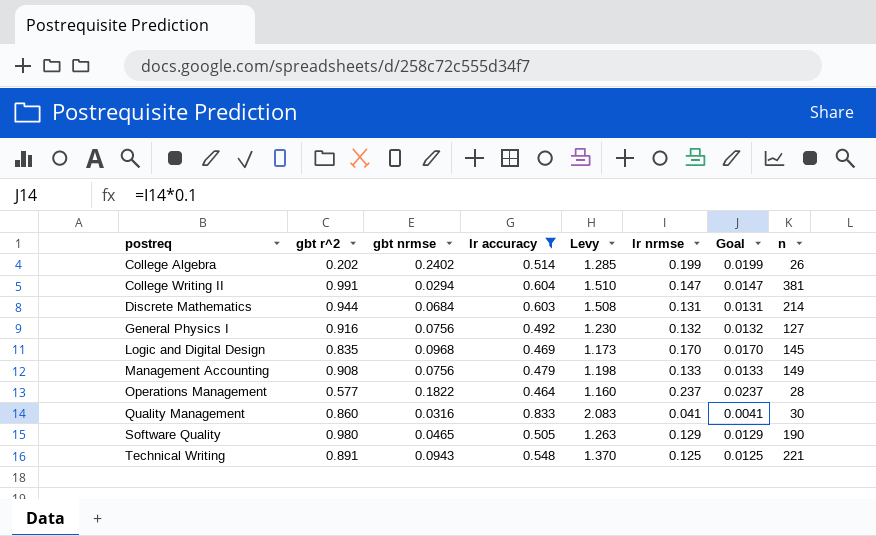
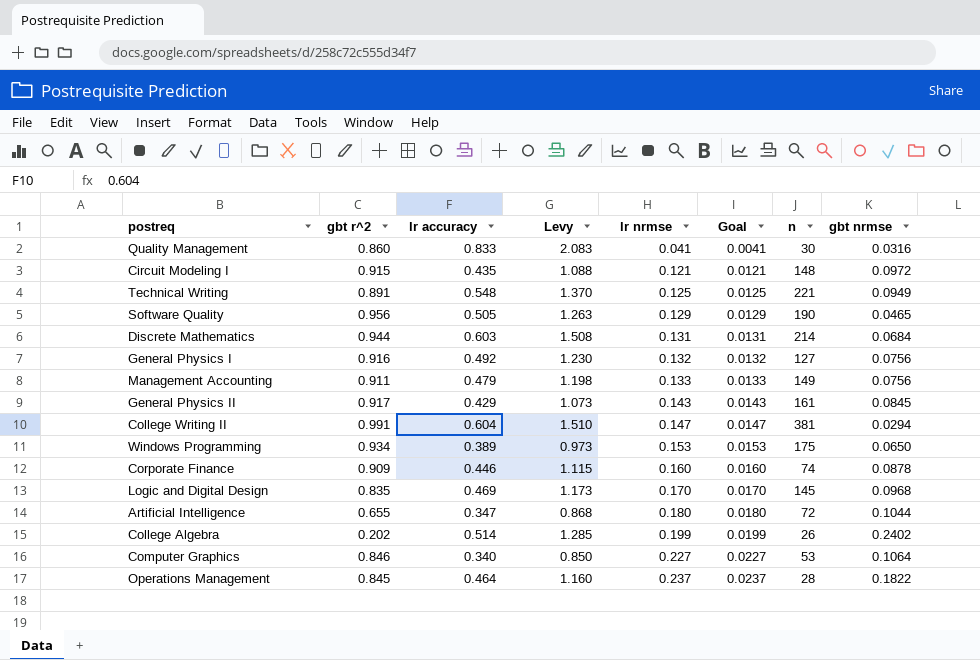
filter: lr accuracy >= 0.464 -> none
row order: postreq ascending -> lr nrmse ascending
column gbt nrmse | position: 3 -> 8
Technical Writing | gbt nrmse: 0.0943 -> 0.0949
Software Quality | gbt r^2: 0.980 -> 0.956
Management Accounting | gbt r^2: 0.908 -> 0.911
Operations Management | gbt r^2: 0.577 -> 0.845

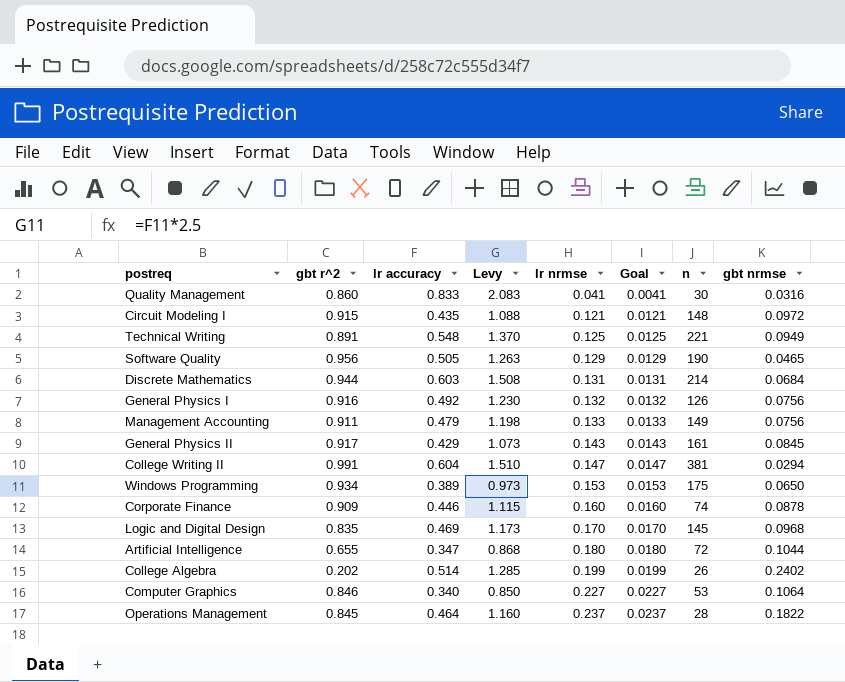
General Physics I | n: 127 -> 126

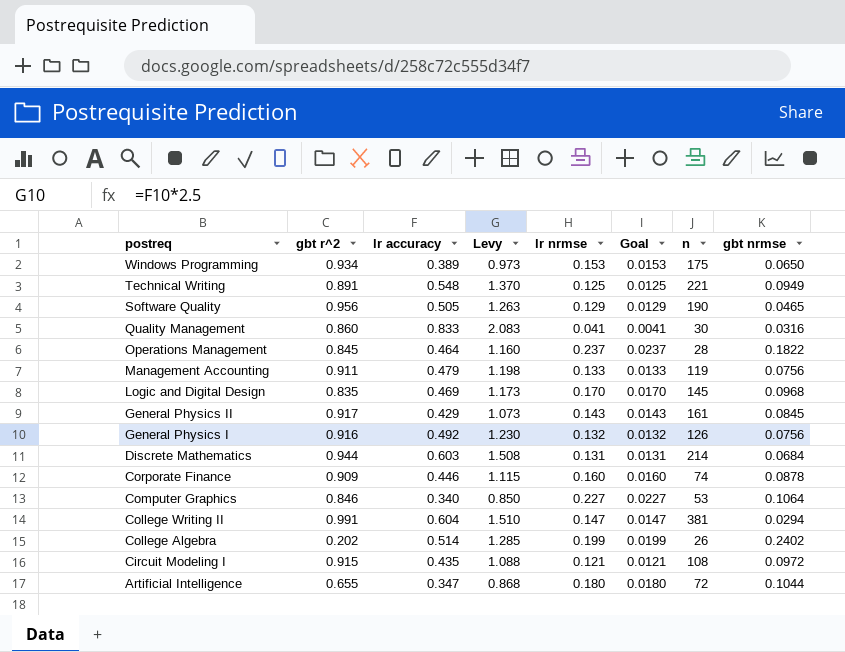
row order: lr nrmse ascending -> postreq descending
Management Accounting | n: 149 -> 119
Circuit Modeling I | n: 148 -> 108

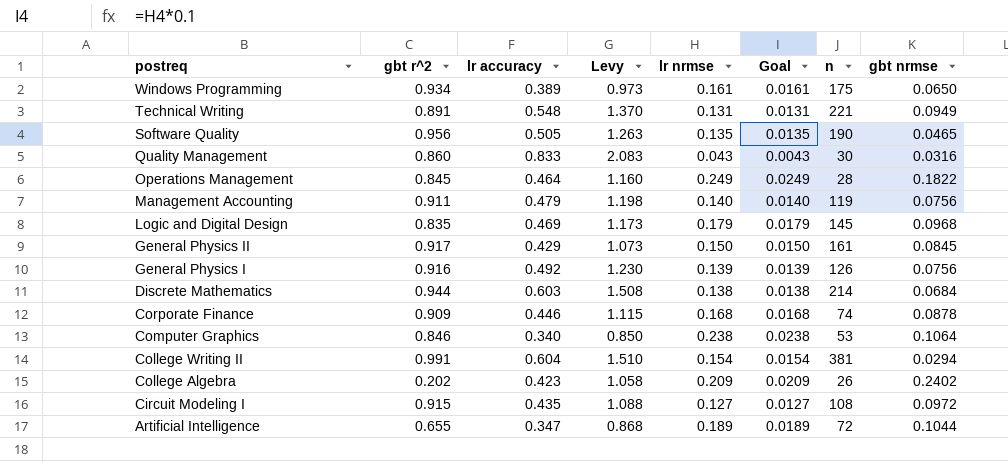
Windows Programming | lr nrmse: 0.153 -> 0.161
Windows Programming | Goal: 0.0153 -> 0.0161
Technical Writing | lr nrmse: 0.125 -> 0.131
Technical Writing | Goal: 0.0125 -> 0.0131
Software Quality | lr nrmse: 0.129 -> 0.135
Software Quality | Goal: 0.0129 -> 0.0135
Quality Management | lr nrmse: 0.041 -> 0.043
Quality Management | Goal: 0.0041 -> 0.0043
Operations Management | lr nrmse: 0.237 -> 0.249
Operations Management | Goal: 0.0237 -> 0.0249
Management Accounting | lr nrmse: 0.133 -> 0.140
Management Accounting | Goal: 0.0133 -> 0.0140
Logic and Digital Design | lr nrmse: 0.170 -> 0.179
Logic and Digital Design | Goal: 0.0170 -> 0.0179
General Physics II | lr nrmse: 0.143 -> 0.150
General Physics II | Goal: 0.0143 -> 0.0150
General Physics I | lr nrmse: 0.132 -> 0.139
General Physics I | Goal: 0.0132 -> 0.0139
Discrete Mathematics | lr nrmse: 0.131 -> 0.138
Discrete Mathematics | Goal: 0.0131 -> 0.0138
Corporate Finance | lr nrmse: 0.160 -> 0.168
Corporate Finance | Goal: 0.0160 -> 0.0168
Computer Graphics | lr nrmse: 0.227 -> 0.238
Computer Graphics | Goal: 0.0227 -> 0.0238
College Writing II | lr nrmse: 0.147 -> 0.154
College Writing II | Goal: 0.0147 -> 0.0154
College Algebra | lr accuracy: 0.514 -> 0.423
College Algebra | Levy: 1.285 -> 1.058
College Algebra | lr nrmse: 0.199 -> 0.209
College Algebra | Goal: 0.0199 -> 0.0209
Circuit Modeling I | lr nrmse: 0.121 -> 0.127
Circuit Modeling I | Goal: 0.0121 -> 0.0127
Artificial Intelligence | lr nrmse: 0.180 -> 0.189
Artificial Intelligence | Goal: 0.0180 -> 0.0189

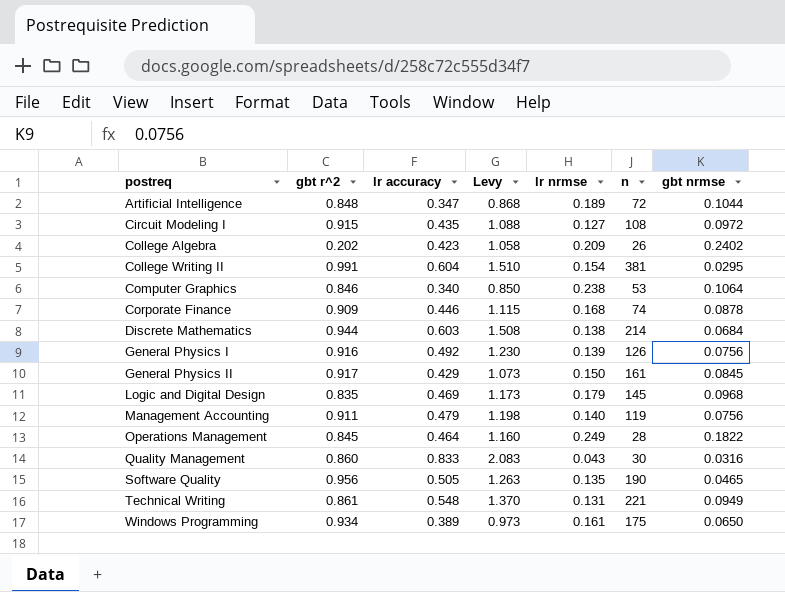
row order: postreq descending -> postreq ascending
column Goal | formula: [lr nrmse] * 0.1 -> none
Artificial Intelligence | gbt r^2: 0.655 -> 0.848
College Writing II | gbt nrmse: 0.0294 -> 0.0295
Technical Writing | gbt r^2: 0.891 -> 0.861

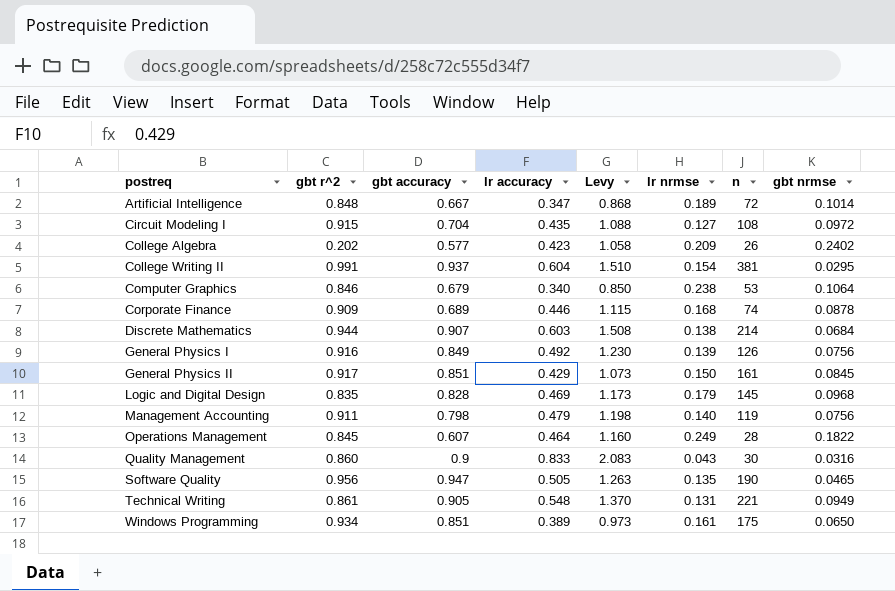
column gbt accuracy | position: none -> 3
Artificial Intelligence | gbt nrmse: 0.1044 -> 0.1014

